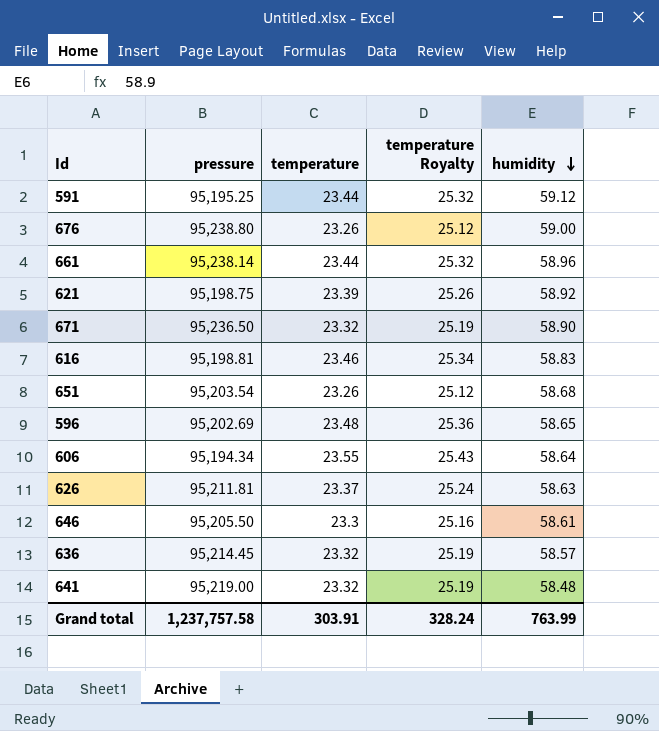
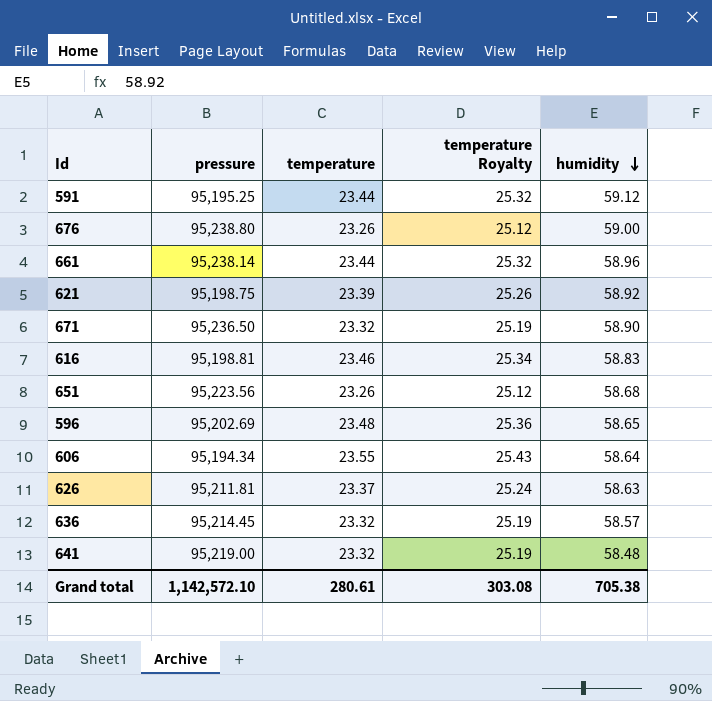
row 646: 95,205.50 | 23.3 | 25.16 | 58.61 -> none
651 | pressure: 95,203.54 -> 95,223.56
Grand total | pressure: 1,237,757.58 -> 1,142,572.10
Grand total | temperature: 303.91 -> 280.61
Grand total | temperature Royalty: 328.24 -> 303.08
Grand total | humidity: 763.99 -> 705.38

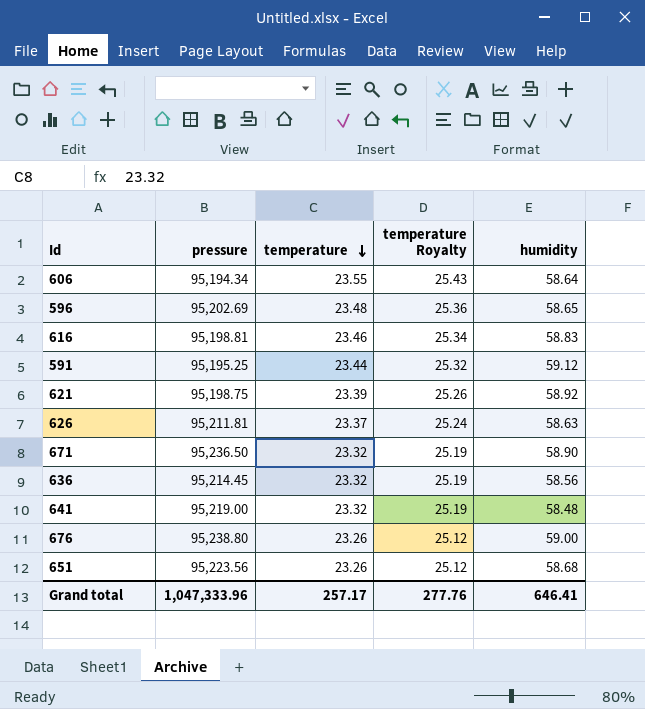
row order: humidity descending -> temperature descending
row 661: 95,238.14 | 23.44 | 25.32 | 58.96 -> none
636 | humidity: 58.57 -> 58.56
Grand total | pressure: 1,142,572.10 -> 1,047,333.96
Grand total | temperature: 280.61 -> 257.17
Grand total | temperature Royalty: 303.08 -> 277.76
Grand total | humidity: 705.38 -> 646.41

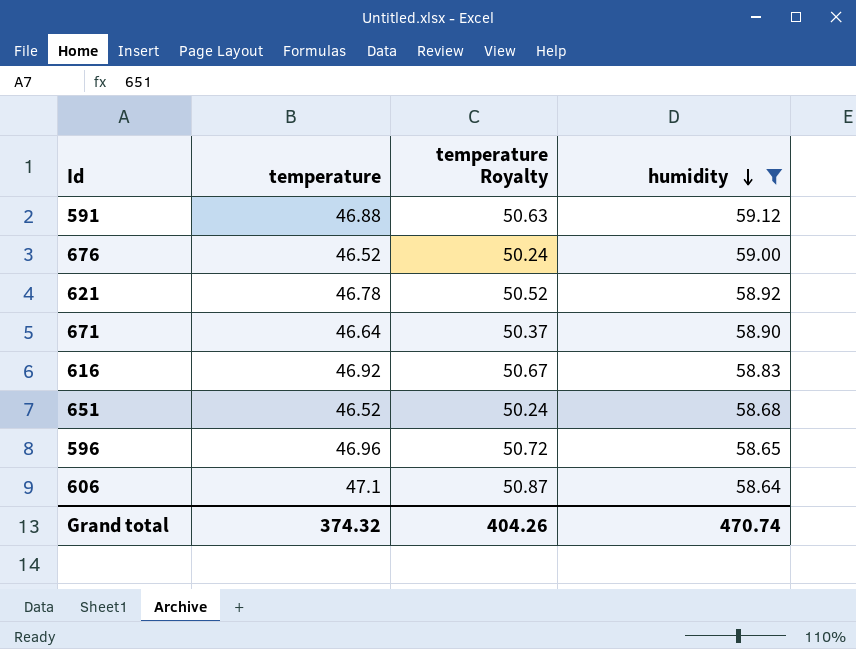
filter: none -> humidity >= 58.64
row order: temperature descending -> humidity descending
column pressure | position: 2 -> none
591 | temperature: 23.44 -> 46.88
591 | temperature Royalty: 25.32 -> 50.63
676 | temperature: 23.26 -> 46.52
676 | temperature Royalty: 25.12 -> 50.24
621 | temperature: 23.39 -> 46.78
621 | temperature Royalty: 25.26 -> 50.52
671 | temperature: 23.32 -> 46.64
671 | temperature Royalty: 25.19 -> 50.37
616 | temperature: 23.46 -> 46.92
616 | temperature Royalty: 25.34 -> 50.67
651 | temperature: 23.26 -> 46.52
651 | temperature Royalty: 25.12 -> 50.24
596 | temperature: 23.48 -> 46.96
596 | temperature Royalty: 25.36 -> 50.72
606 | temperature: 23.55 -> 47.1
606 | temperature Royalty: 25.43 -> 50.87
Grand total | temperature: 257.17 -> 374.32
Grand total | temperature Royalty: 277.76 -> 404.26
Grand total | humidity: 646.41 -> 470.74

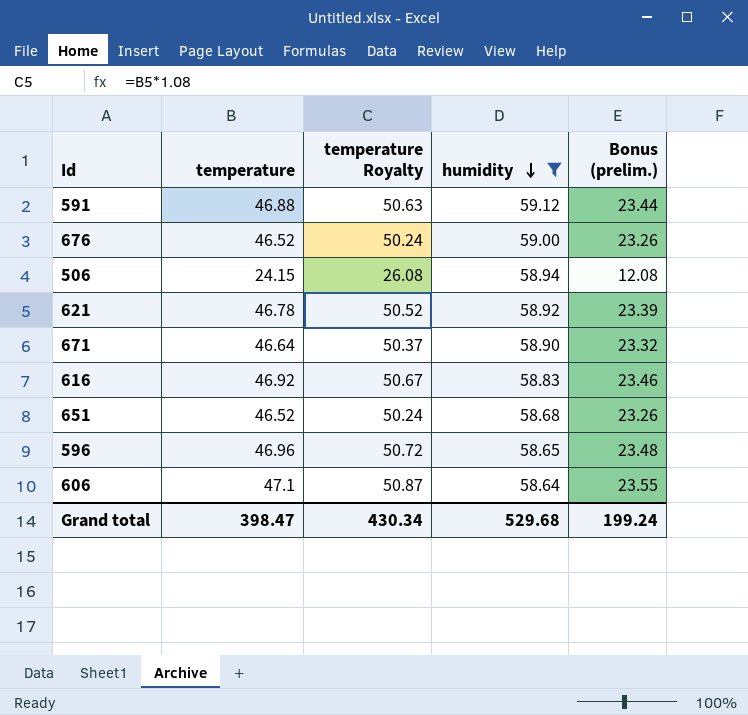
column Bonus (prelim.) | formula: none -> [temperature] * 0.5
row 506: none -> 24.15 | 26.08 | 58.94 | 12.08
Grand total | temperature: 374.32 -> 398.47
Grand total | temperature Royalty: 404.26 -> 430.34
Grand total | humidity: 470.74 -> 529.68

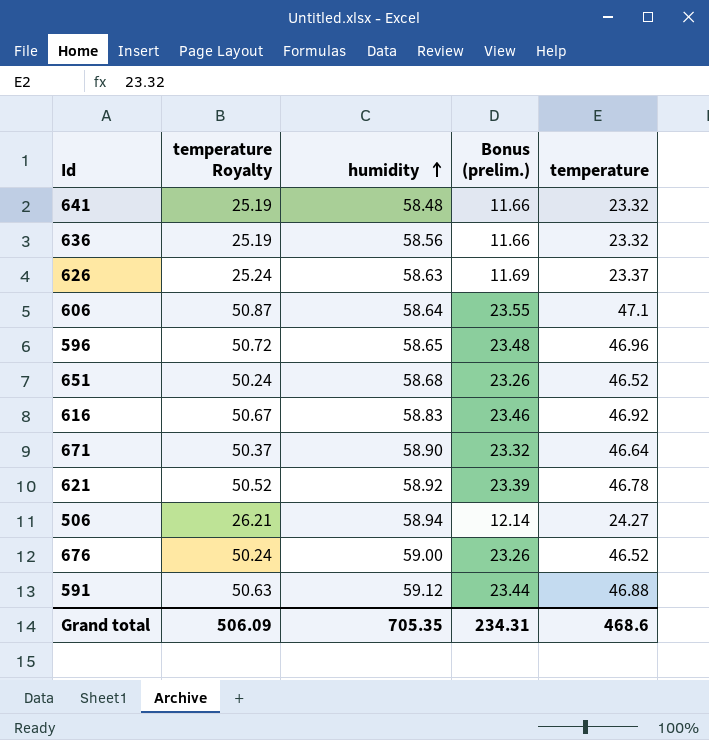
filter: humidity >= 58.64 -> none
row order: humidity descending -> humidity ascending
column temperature | position: 2 -> 5
506 | temperature Royalty: 26.08 -> 26.21
506 | Bonus (prelim.): 12.08 -> 12.14
506 | temperature: 24.15 -> 24.27
Grand total | temperature Royalty: 430.34 -> 506.09
Grand total | humidity: 529.68 -> 705.35
Grand total | Bonus (prelim.): 199.24 -> 234.31
Grand total | temperature: 398.47 -> 468.6

